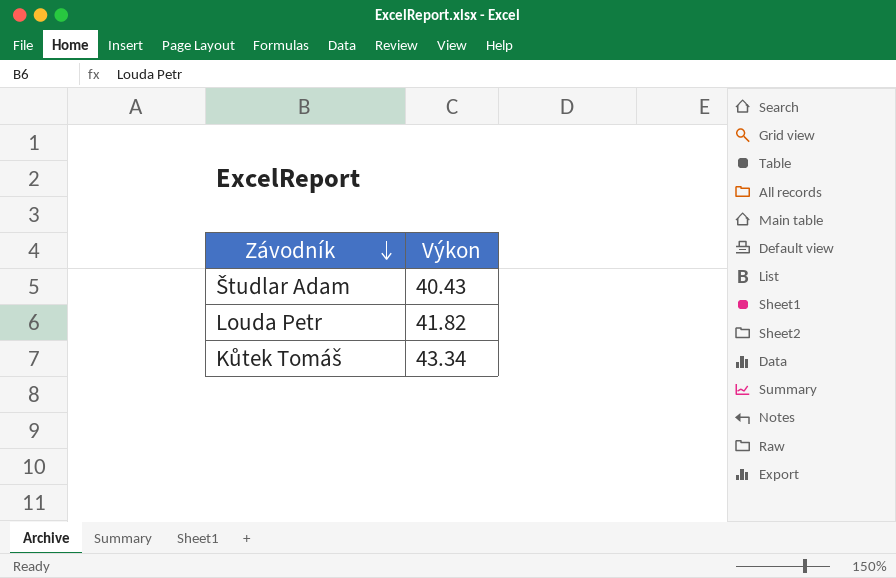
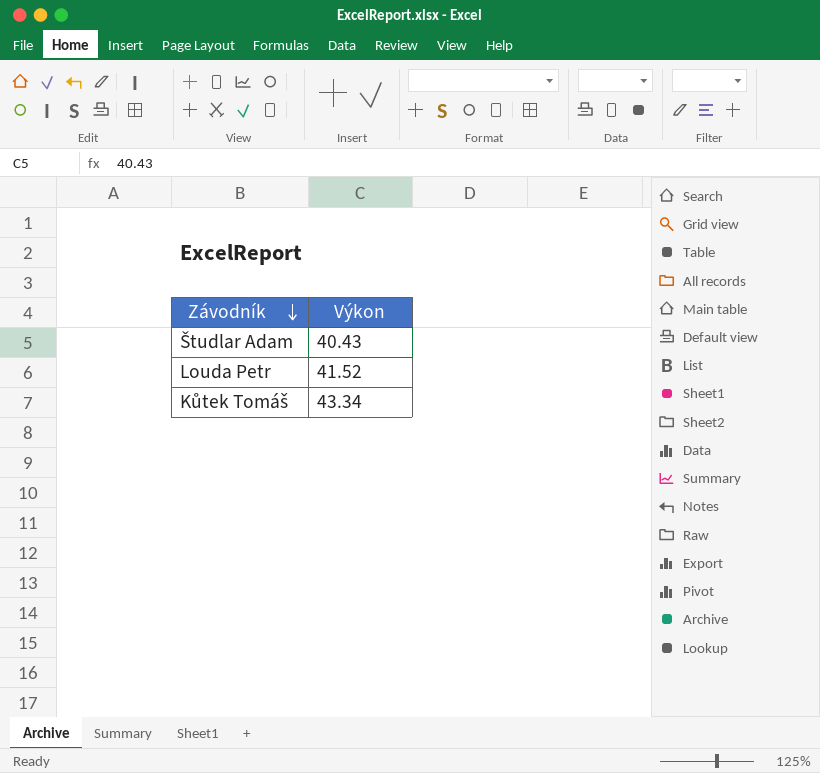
Louda Petr | Výkon: 41.82 -> 41.52

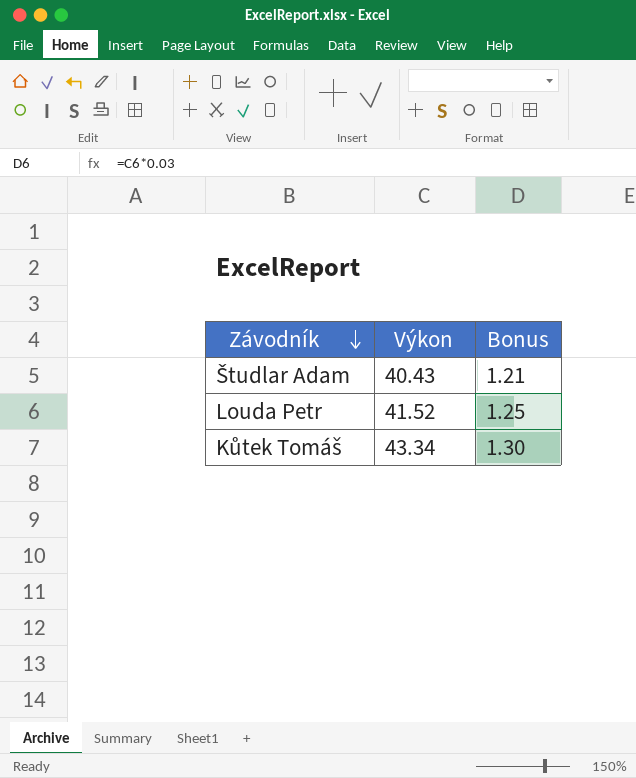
column Bonus | formula: none -> [Výkon] * 0.03

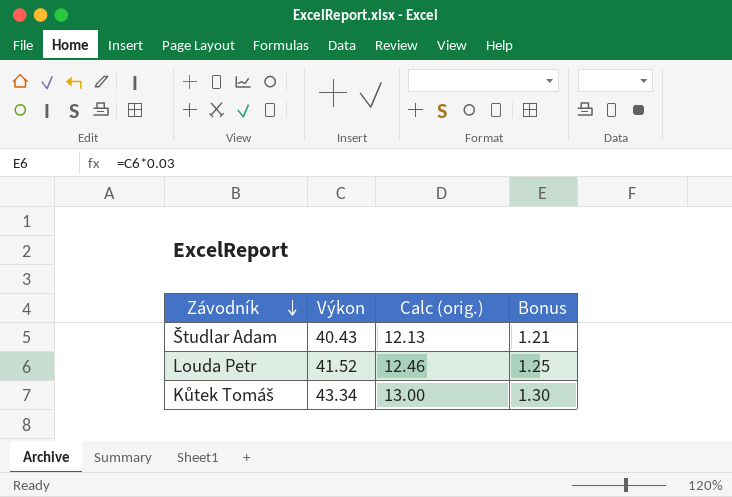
column Calc (orig.) | formula: none -> [Výkon] * 0.3

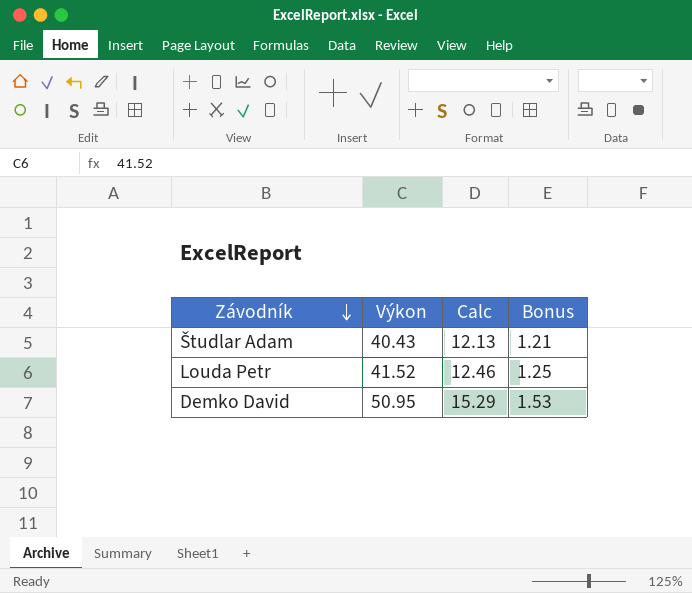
column name: Calc (orig.) -> Calc
row Kůtek Tomáš: 43.34 | 13.00 | 1.30 -> none
row Demko David: none -> 50.95 | 15.29 | 1.53

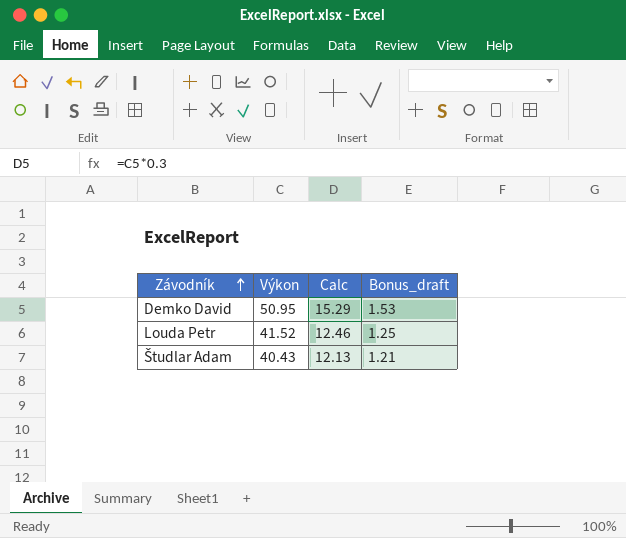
row order: Závodník descending -> Závodník ascending
column name: Bonus -> Bonus_draft

